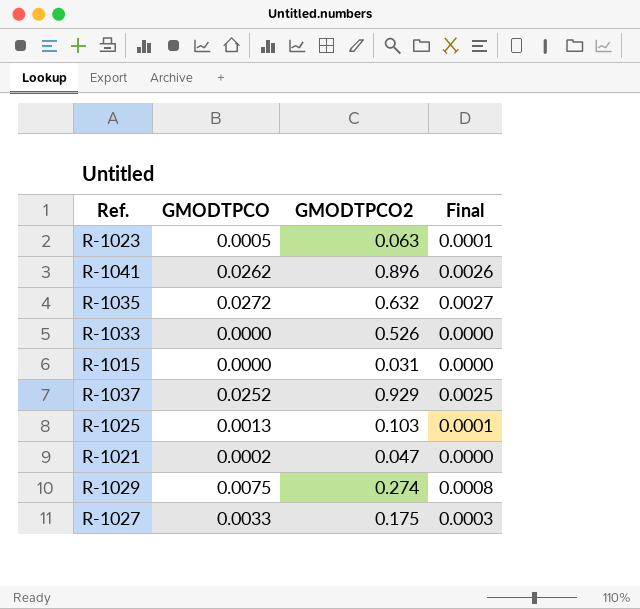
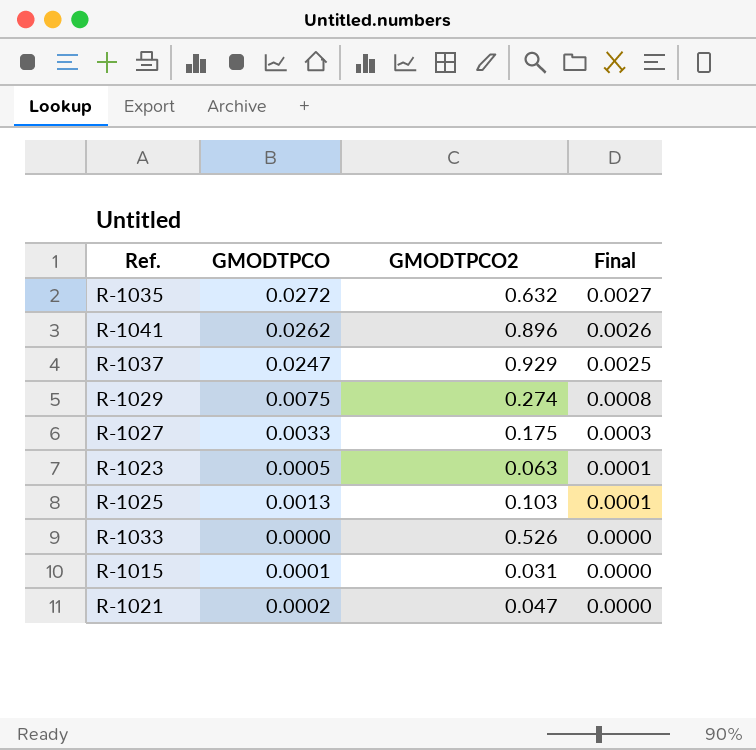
row order: none -> Final descending
R-1037 | GMODTPCO: 0.0252 -> 0.0247
R-1015 | GMODTPCO: 0.0000 -> 0.0001

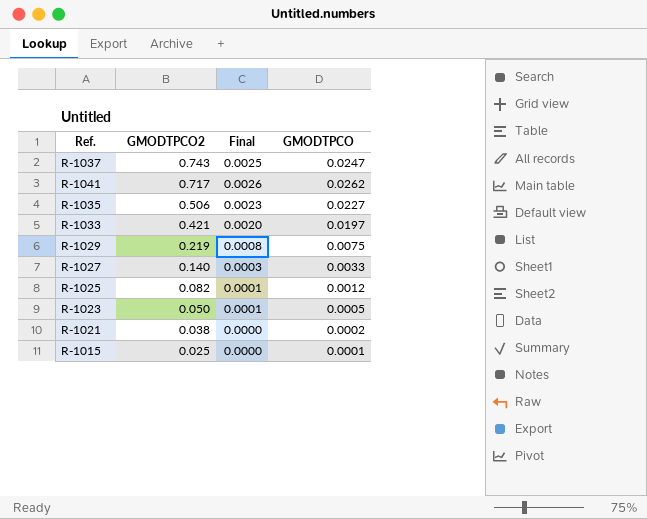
row order: Final descending -> GMODTPCO2 descending
column GMODTPCO | position: 2 -> 4
R-1037 | GMODTPCO2: 0.929 -> 0.743
R-1041 | GMODTPCO2: 0.896 -> 0.717
R-1035 | GMODTPCO2: 0.632 -> 0.506
R-1035 | Final: 0.0027 -> 0.0023
R-1035 | GMODTPCO: 0.0272 -> 0.0227
R-1033 | GMODTPCO2: 0.526 -> 0.421
R-1033 | Final: 0.0000 -> 0.0020
R-1033 | GMODTPCO: 0.0000 -> 0.0197
R-1029 | GMODTPCO2: 0.274 -> 0.219
R-1027 | GMODTPCO2: 0.175 -> 0.140
R-1025 | GMODTPCO2: 0.103 -> 0.082
R-1025 | GMODTPCO: 0.0013 -> 0.0012
R-1023 | GMODTPCO2: 0.063 -> 0.050
R-1021 | GMODTPCO2: 0.047 -> 0.038
R-1015 | GMODTPCO2: 0.031 -> 0.025

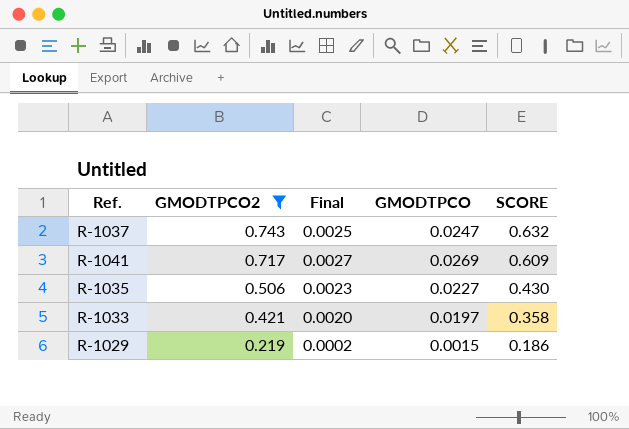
filter: none -> GMODTPCO2 >= 0.219
column SCORE | formula: none -> [GMODTPCO2] * 0.85
R-1041 | Final: 0.0026 -> 0.0027
R-1041 | GMODTPCO: 0.0262 -> 0.0269
R-1029 | Final: 0.0008 -> 0.0002
R-1029 | GMODTPCO: 0.0075 -> 0.0015

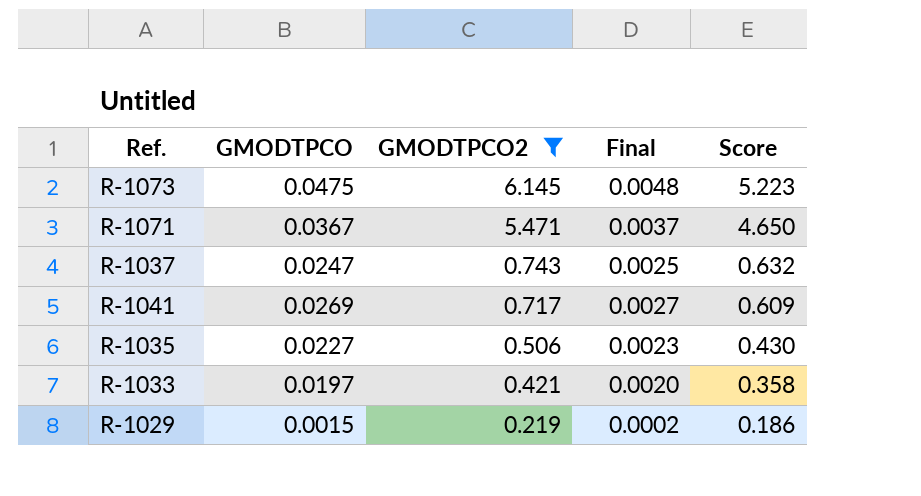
column GMODTPCO | position: 4 -> 2
column name: SCORE -> Score
row R-1073: none -> 0.0475 | 6.145 | 0.0048 | 5.223
row R-1071: none -> 0.0367 | 5.471 | 0.0037 | 4.650

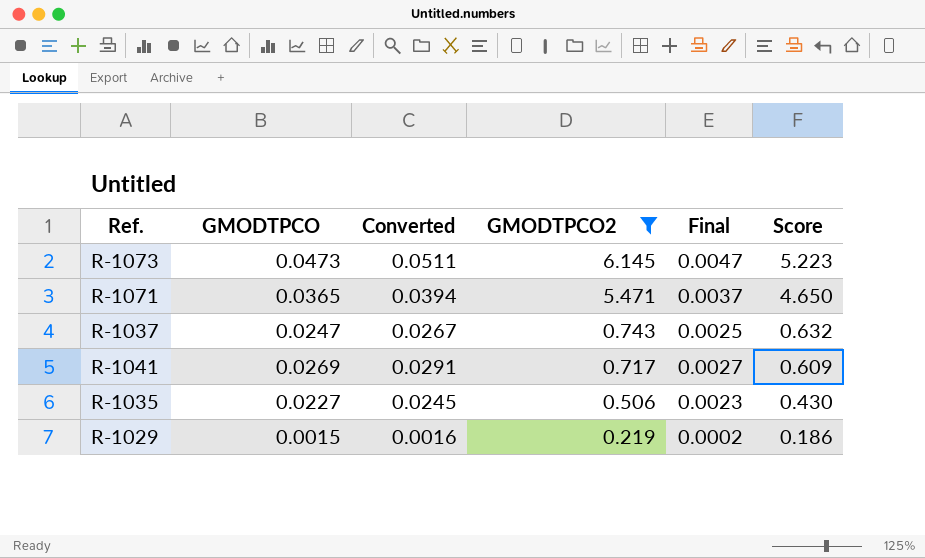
column Converted | formula: none -> [GMODTPCO] * 1.08
row R-1033: 0.0197 | 0.421 | 0.0020 | 0.358 -> none
R-1073 | GMODTPCO: 0.0475 -> 0.0473
R-1073 | Final: 0.0048 -> 0.0047
R-1071 | GMODTPCO: 0.0367 -> 0.0365

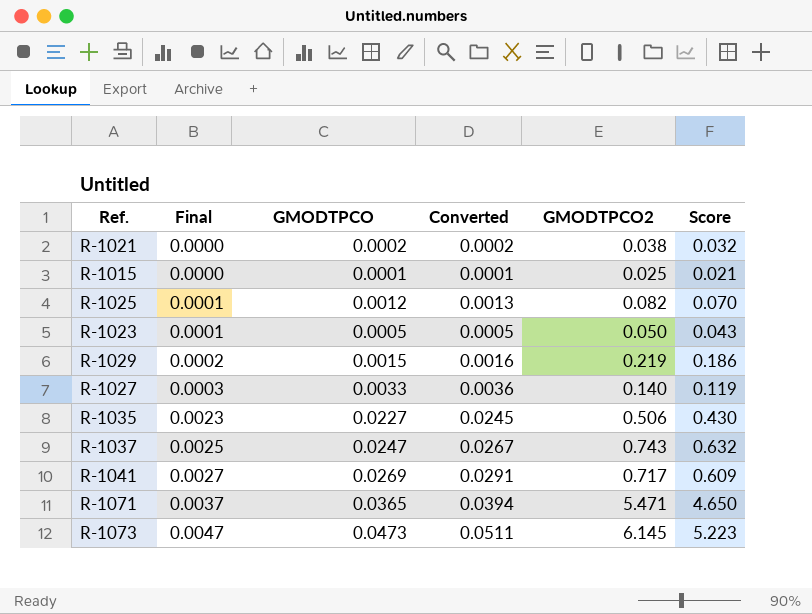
filter: GMODTPCO2 >= 0.219 -> none
row order: GMODTPCO2 descending -> Final ascending
column Final | position: 5 -> 2

